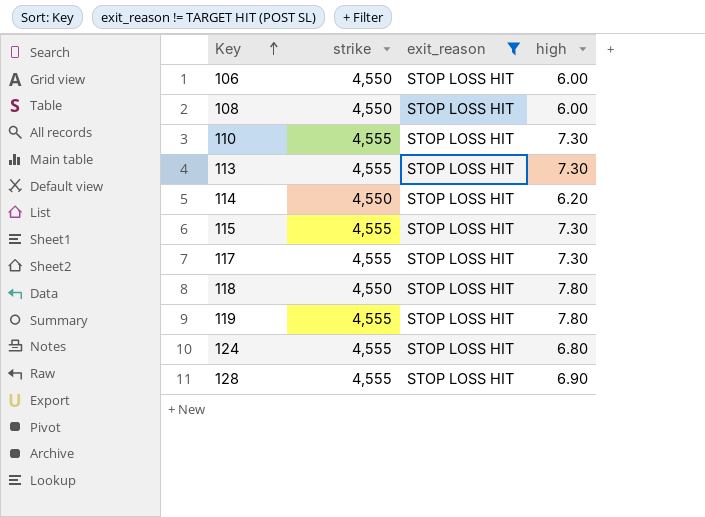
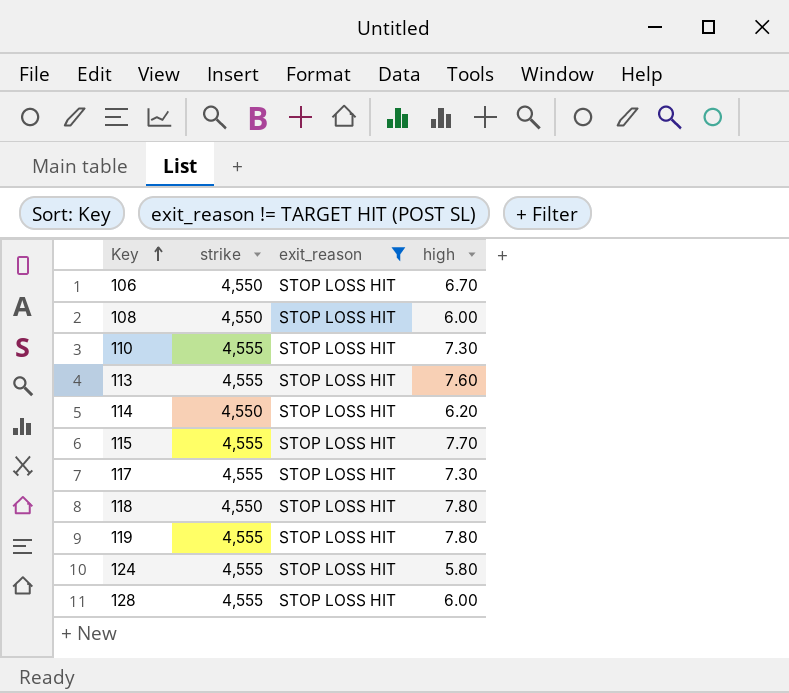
106 | high: 6.00 -> 6.70
113 | high: 7.30 -> 7.60
115 | high: 7.30 -> 7.70
124 | high: 6.80 -> 5.80
128 | high: 6.90 -> 6.00

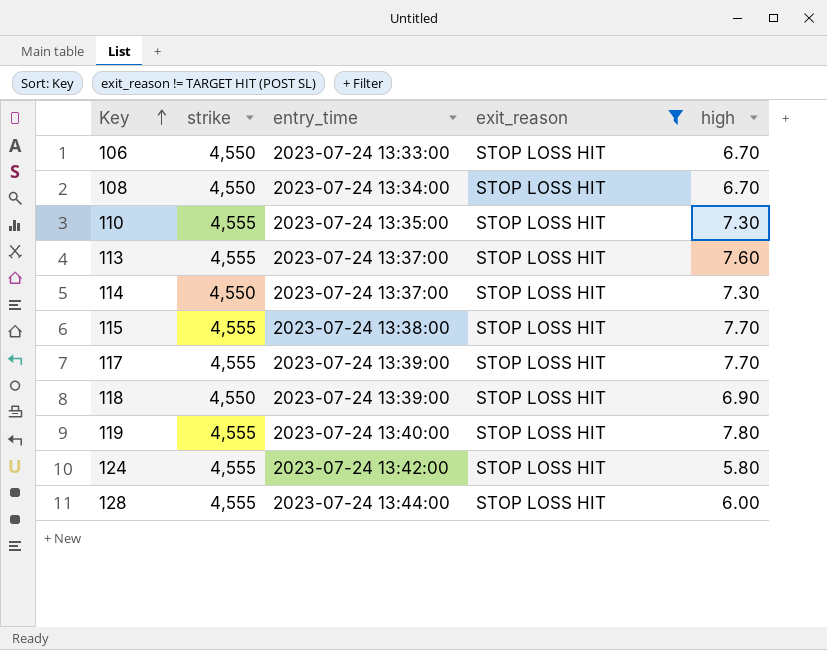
column entry_time | position: none -> 3
108 | high: 6.00 -> 6.70
114 | high: 6.20 -> 7.30
117 | high: 7.30 -> 7.70
118 | high: 7.80 -> 6.90

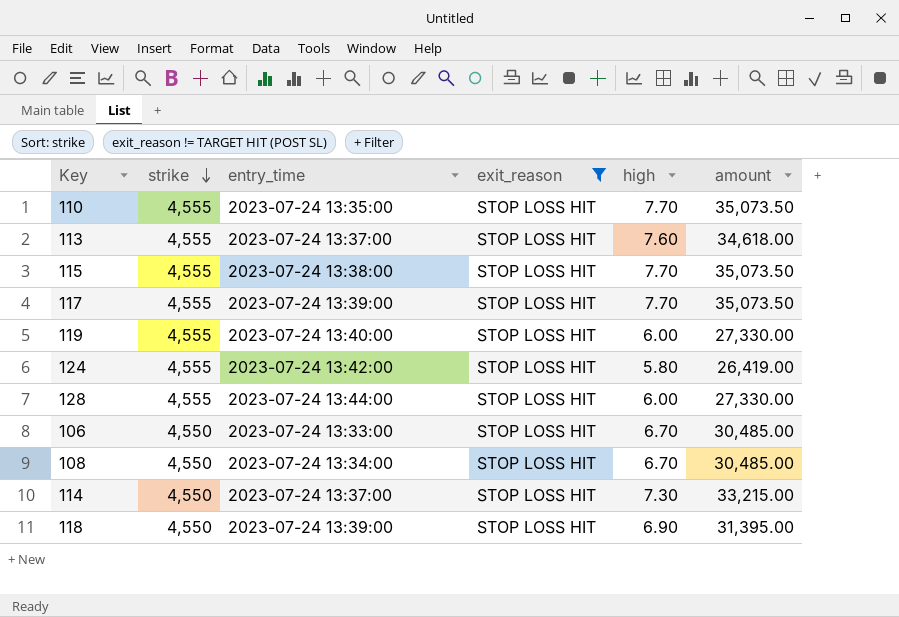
row order: Key ascending -> strike descending
column amount | formula: none -> [strike] * [high]
110 | high: 7.30 -> 7.70
119 | high: 7.80 -> 6.00

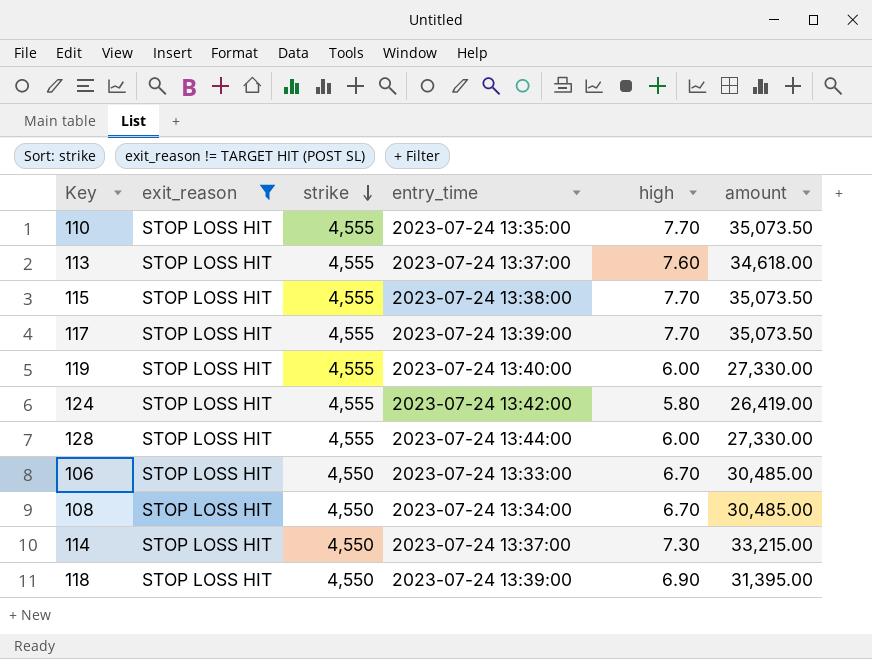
column exit_reason | position: 4 -> 2

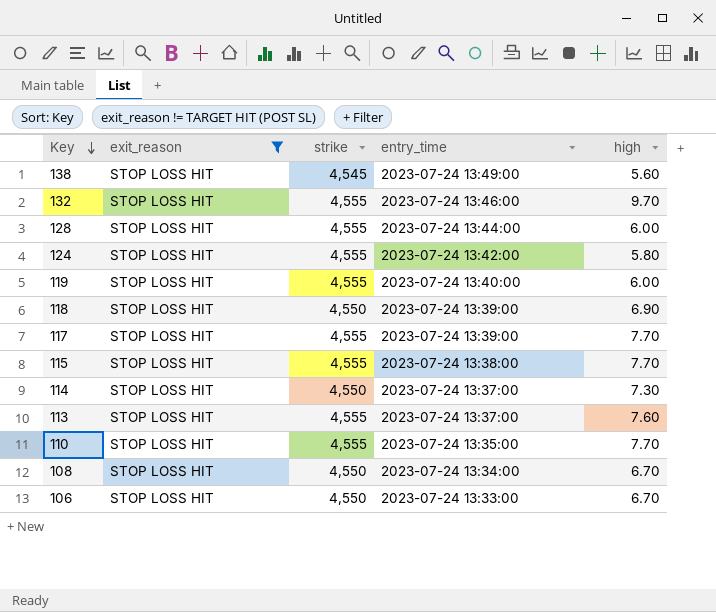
row order: strike descending -> Key descending
column amount | formula: [strike] * [high] -> none
row 138: none -> STOP LOSS HIT | 4,545 | 2023-07-24 13:49:00 | 5.60
row 132: none -> STOP LOSS HIT | 4,555 | 2023-07-24 13:46:00 | 9.70

